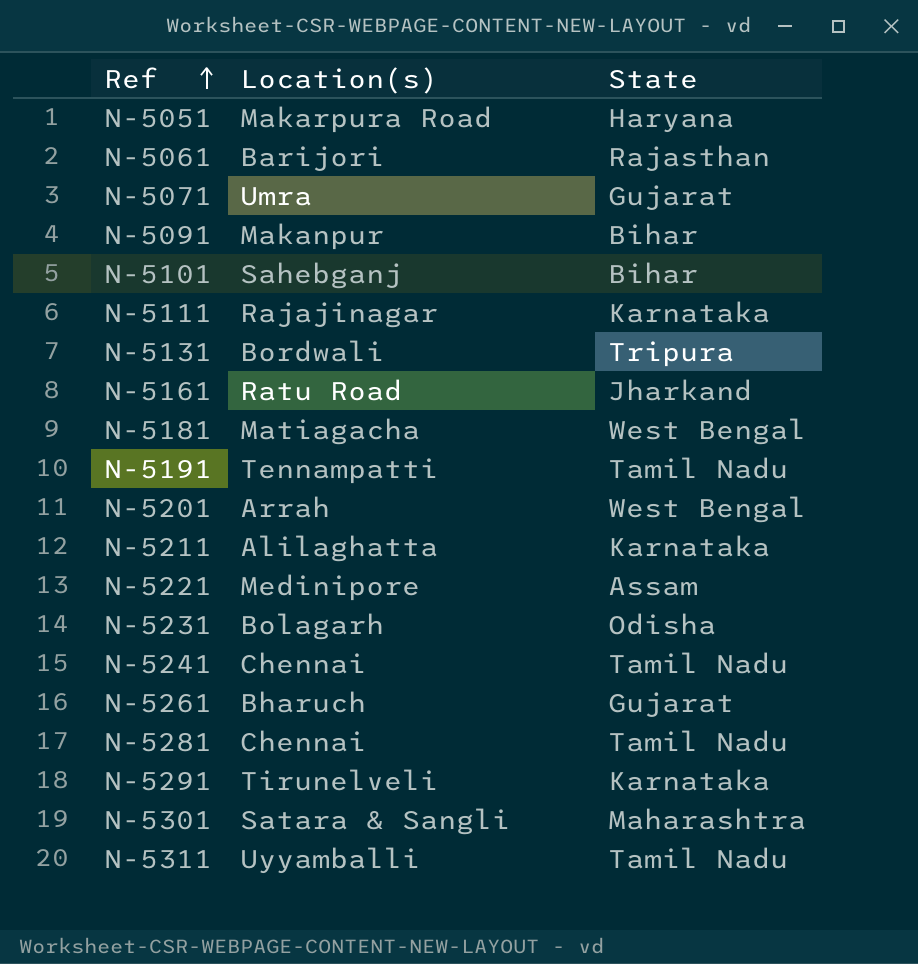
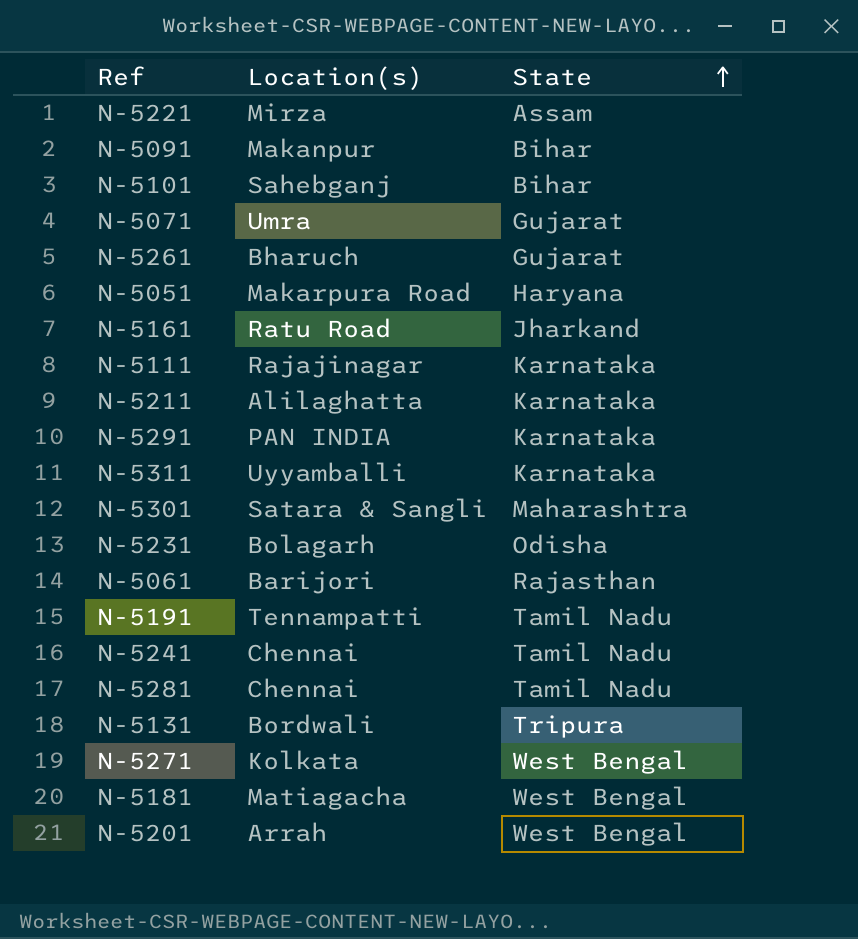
row order: Ref ascending -> State ascending
N-5221 | Location(s): Medinipore -> Mirza
N-5291 | Location(s): Tirunelveli -> PAN INDIA
N-5311 | State: Tamil Nadu -> Karnataka
row N-5271: none -> Kolkata | West Bengal

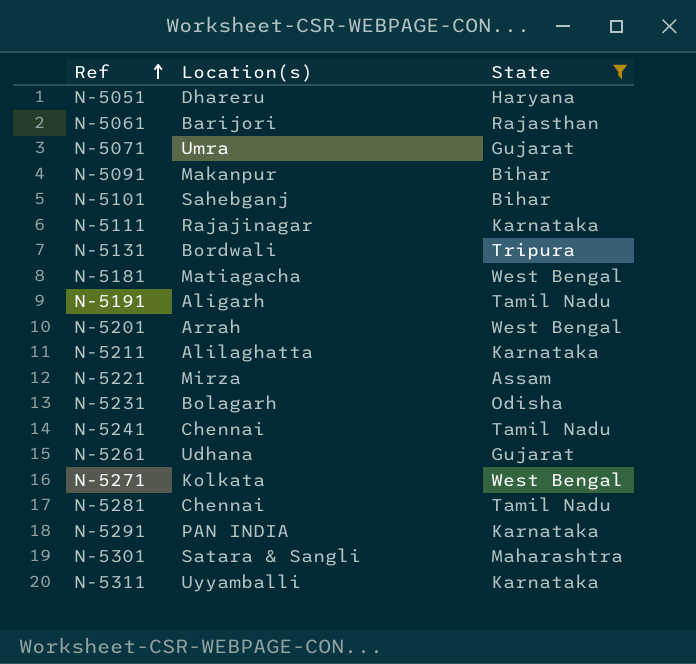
filter: none -> State != Jharkand
row order: State ascending -> Ref ascending
N-5051 | Location(s): Makarpura Road -> Dhareru
N-5191 | Location(s): Tennampatti -> Aligarh
N-5261 | Location(s): Bharuch -> Udhana

